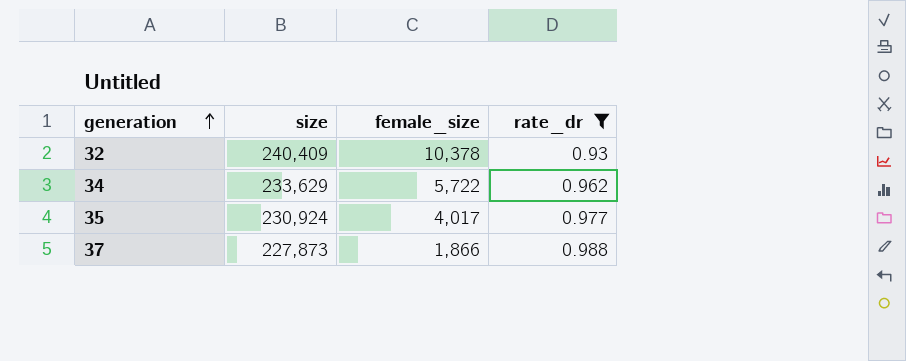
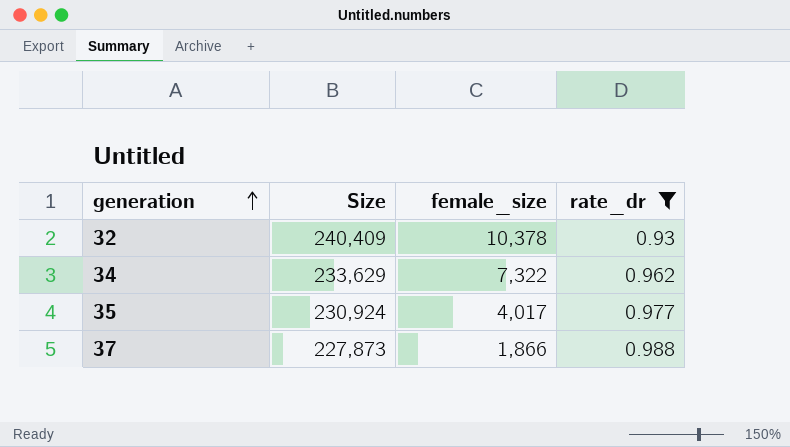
column name: size -> Size
34 | female_size: 5,722 -> 7,322

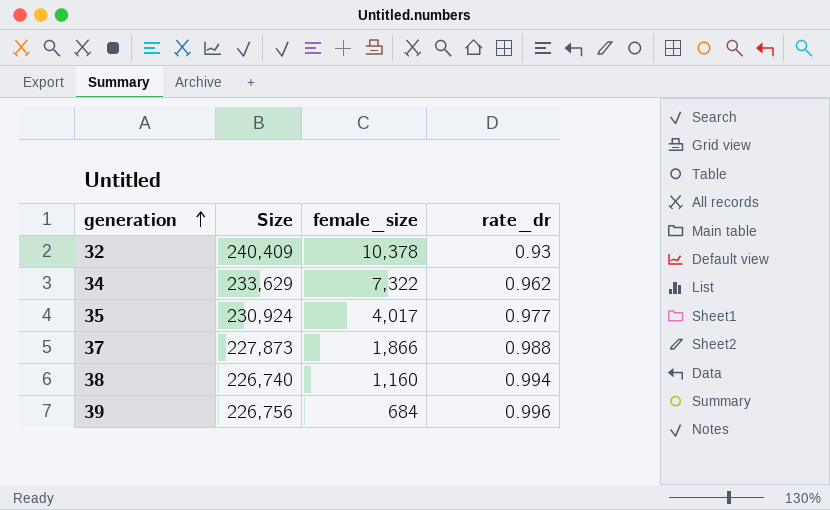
filter: rate_dr <= 0.988 -> none

